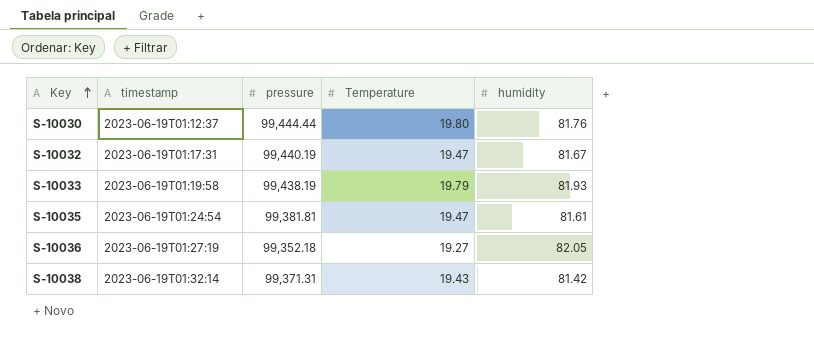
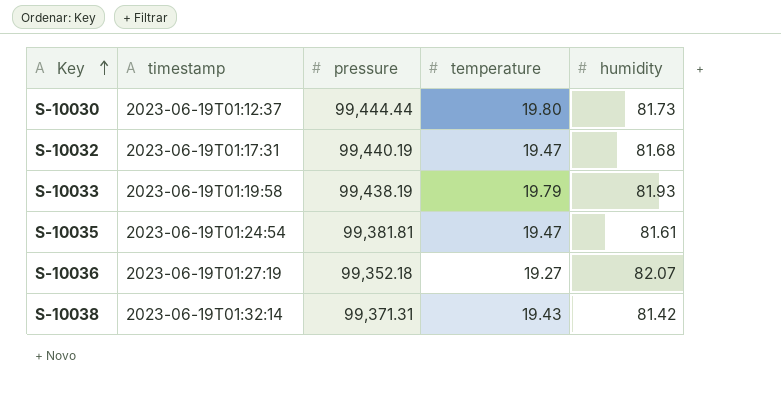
column name: Temperature -> temperature
S-10030 | humidity: 81.76 -> 81.73
S-10032 | humidity: 81.67 -> 81.68
S-10036 | humidity: 82.05 -> 82.07

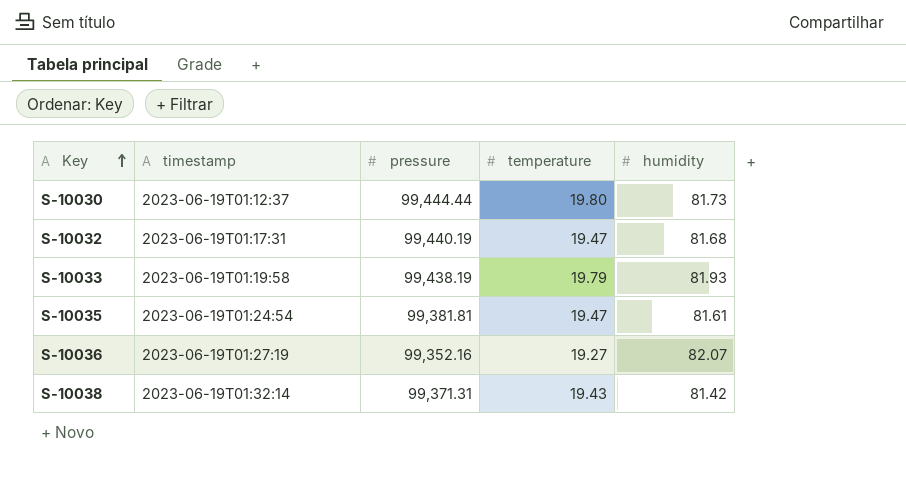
S-10036 | pressure: 99,352.18 -> 99,352.16

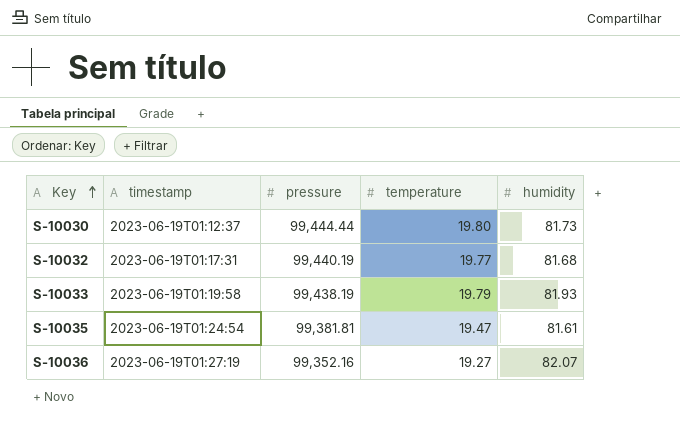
row S-10038: 2023-06-19T01:32:14 | 99,371.31 | 19.43 | 81.42 -> none
S-10032 | temperature: 19.47 -> 19.77

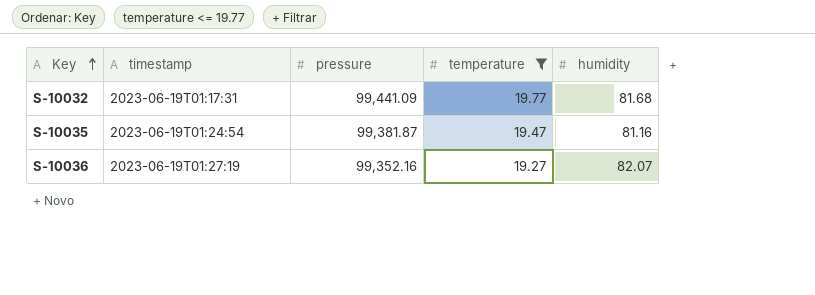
filter: none -> temperature <= 19.77
S-10032 | pressure: 99,440.19 -> 99,441.09
S-10035 | pressure: 99,381.81 -> 99,381.87
S-10035 | humidity: 81.61 -> 81.16

